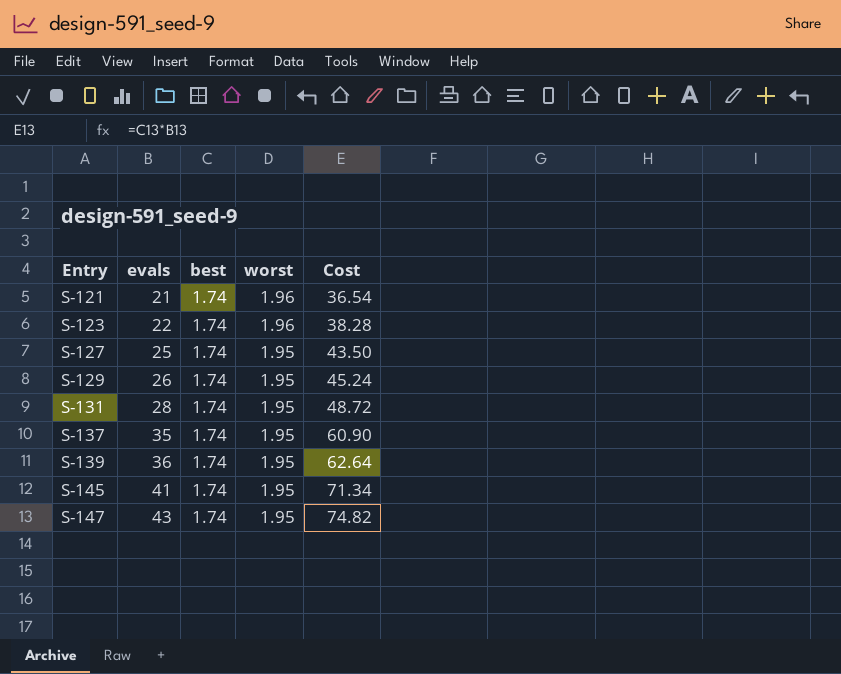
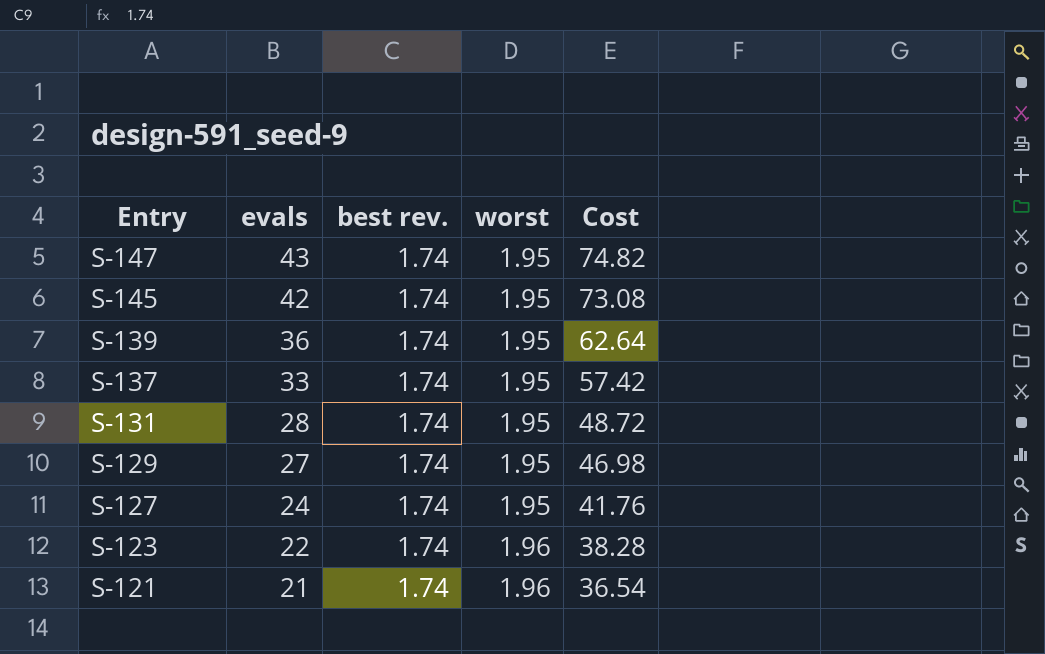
row order: Entry ascending -> Entry descending
column name: best -> best rev.
S-145 | evals: 41 -> 42
S-145 | Cost: 71.34 -> 73.08
S-137 | evals: 35 -> 33
S-137 | Cost: 60.90 -> 57.42
S-129 | evals: 26 -> 27
S-129 | Cost: 45.24 -> 46.98
S-127 | evals: 25 -> 24
S-127 | Cost: 43.50 -> 41.76

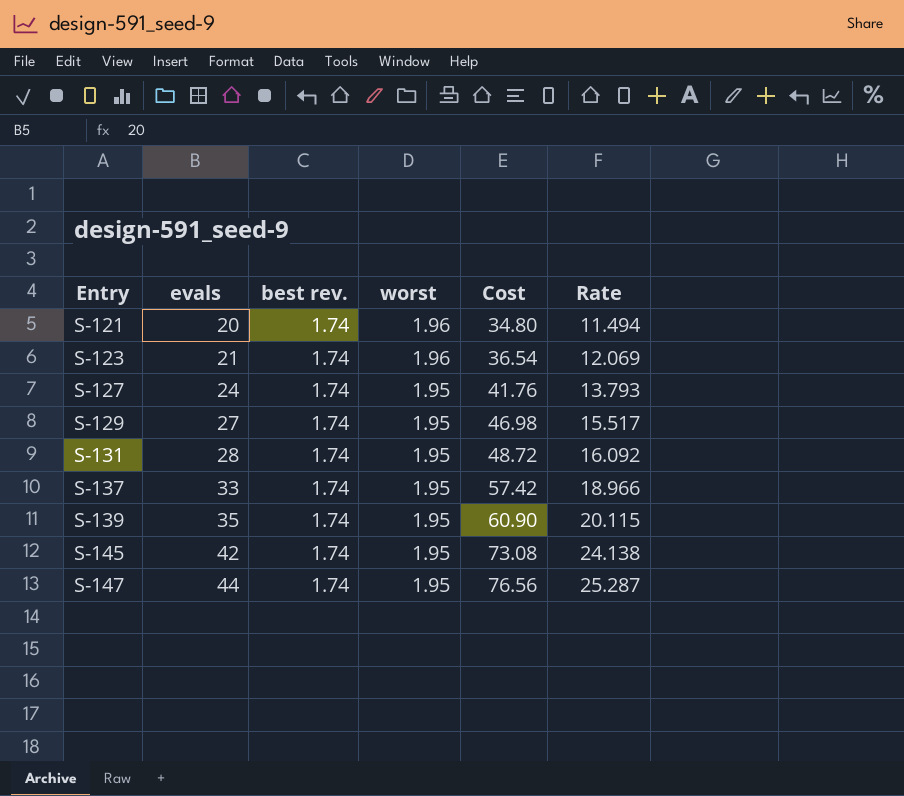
row order: Entry descending -> Entry ascending
column Rate | formula: none -> [evals] / [best rev.]
S-121 | evals: 21 -> 20
S-121 | Cost: 36.54 -> 34.80
S-123 | evals: 22 -> 21
S-123 | Cost: 38.28 -> 36.54
S-139 | evals: 36 -> 35
S-139 | Cost: 62.64 -> 60.90
S-147 | evals: 43 -> 44
S-147 | Cost: 74.82 -> 76.56

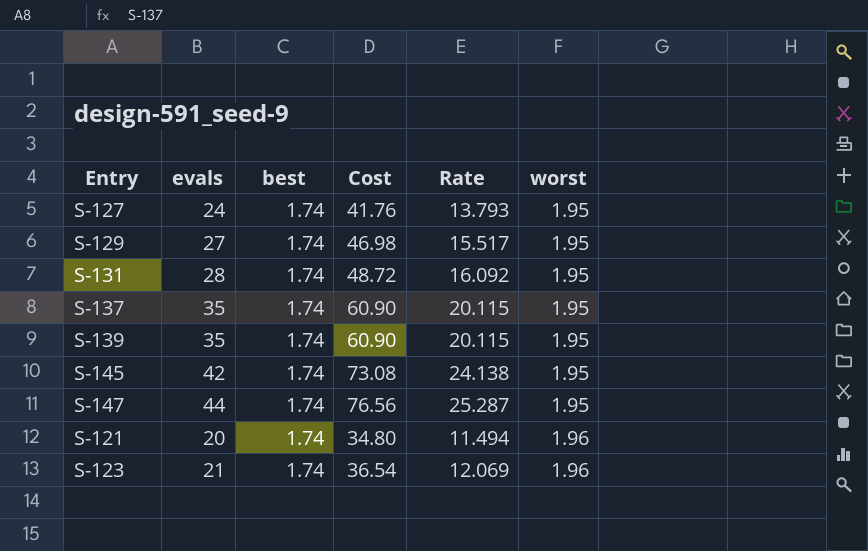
row order: Entry ascending -> worst ascending
column name: best rev. -> best
column worst | position: 4 -> 6
S-137 | evals: 33 -> 35
S-137 | Cost: 57.42 -> 60.90
S-137 | Rate: 18.966 -> 20.115

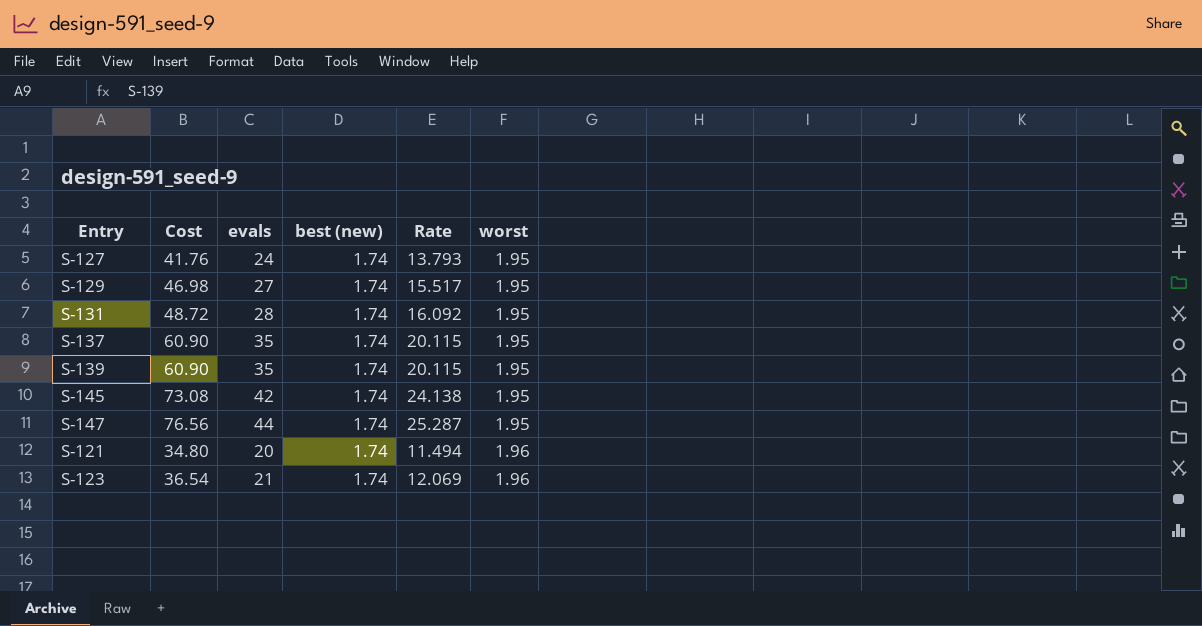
column Cost | position: 4 -> 2
column name: best -> best (new)

